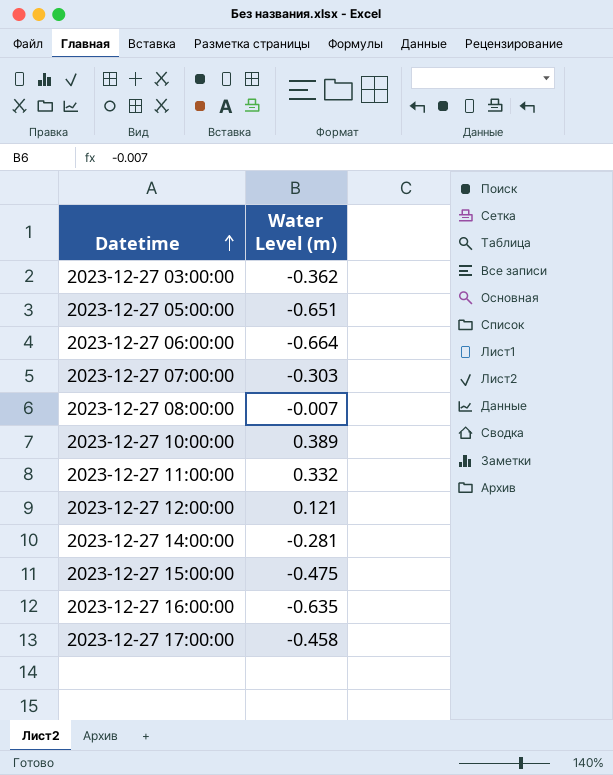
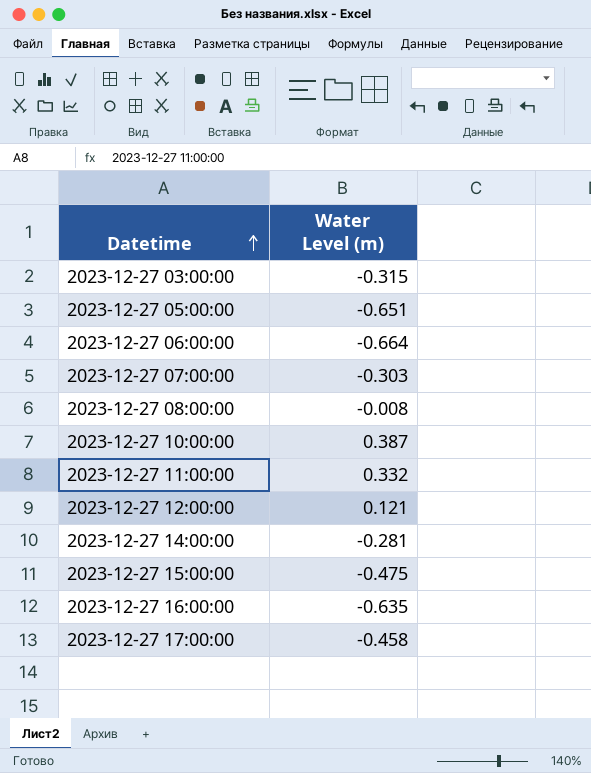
2023-12-27 03:00:00 | Water Level (m): -0.362 -> -0.315
2023-12-27 08:00:00 | Water Level (m): -0.007 -> -0.008
2023-12-27 10:00:00 | Water Level (m): 0.389 -> 0.387

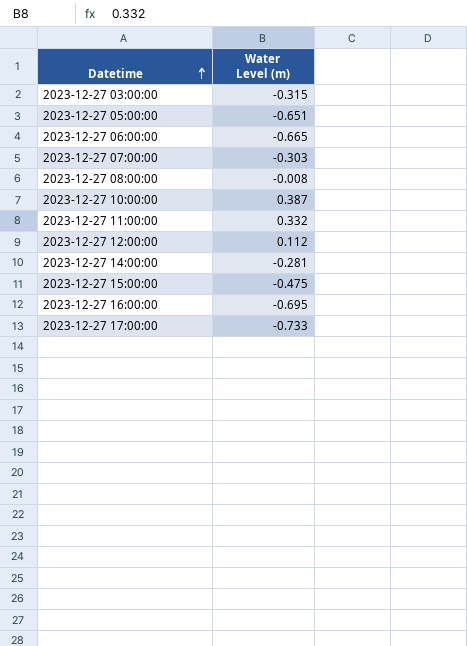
2023-12-27 06:00:00 | Water Level (m): -0.664 -> -0.665
2023-12-27 12:00:00 | Water Level (m): 0.121 -> 0.112
2023-12-27 16:00:00 | Water Level (m): -0.635 -> -0.695
2023-12-27 17:00:00 | Water Level (m): -0.458 -> -0.733

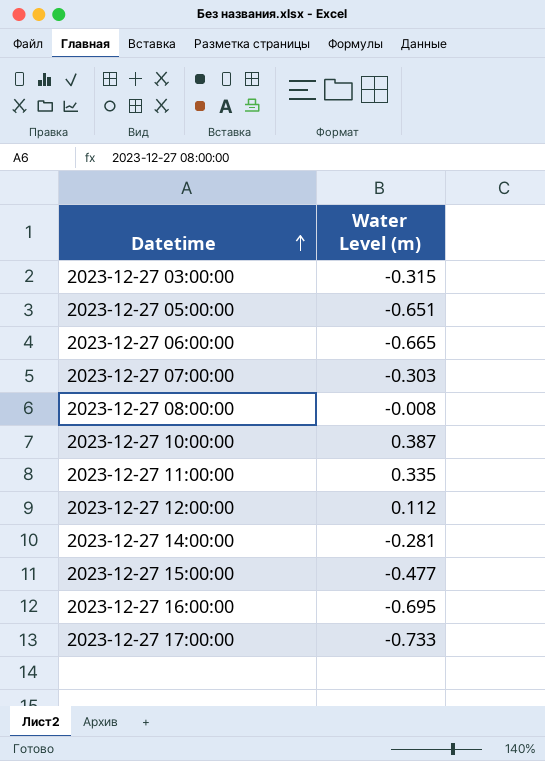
2023-12-27 11:00:00 | Water Level (m): 0.332 -> 0.335
2023-12-27 15:00:00 | Water Level (m): -0.475 -> -0.477

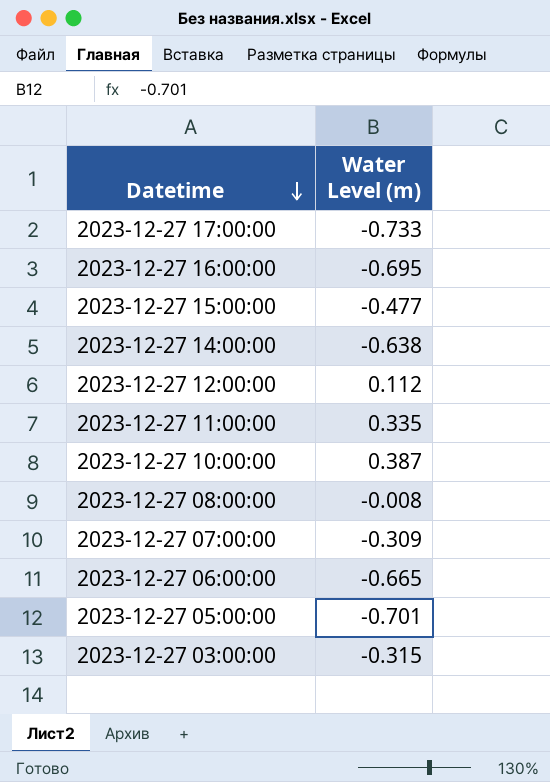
row order: Datetime ascending -> Datetime descending
2023-12-27 14:00:00 | Water Level (m): -0.281 -> -0.638
2023-12-27 07:00:00 | Water Level (m): -0.303 -> -0.309
2023-12-27 05:00:00 | Water Level (m): -0.651 -> -0.701

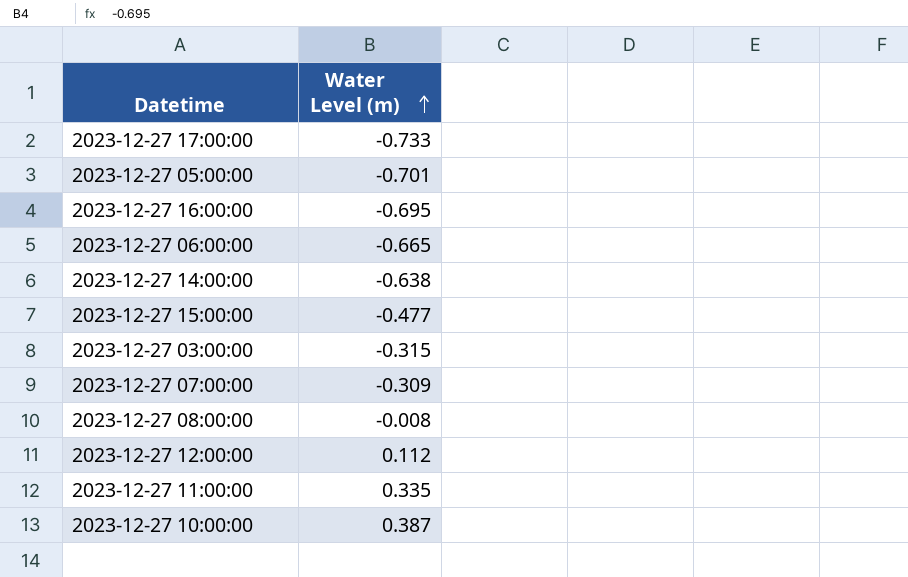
row order: Datetime descending -> Water Level (m) ascending

